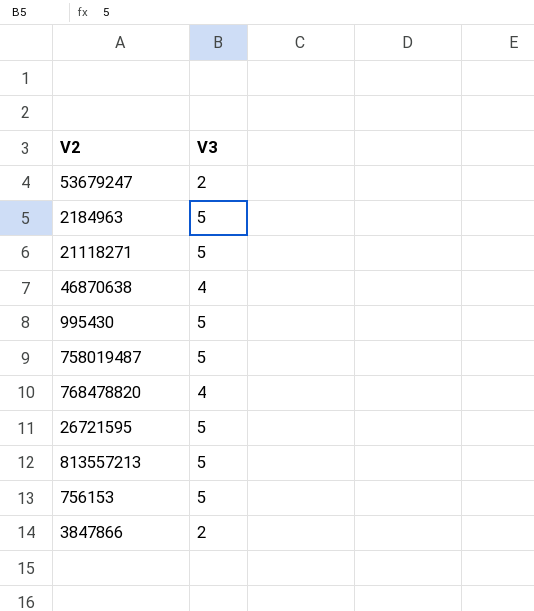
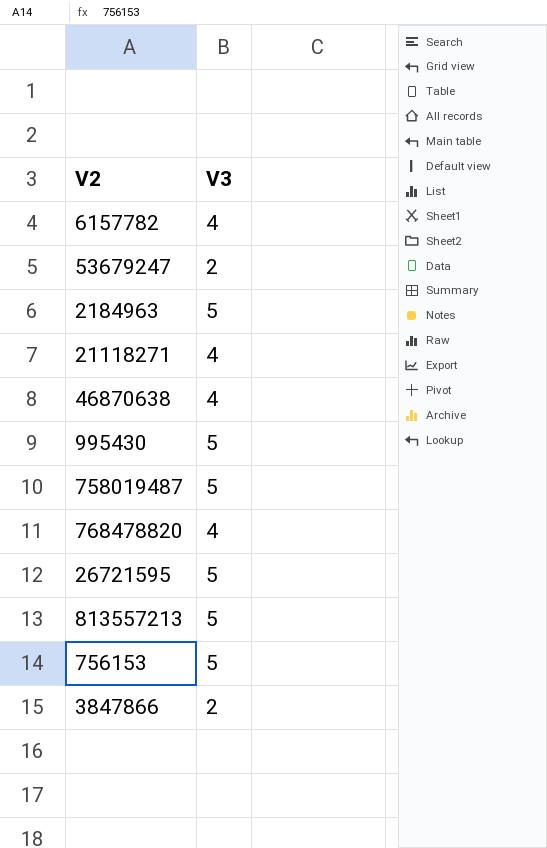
row 6157782: none -> 4
21118271 | V3: 5 -> 4

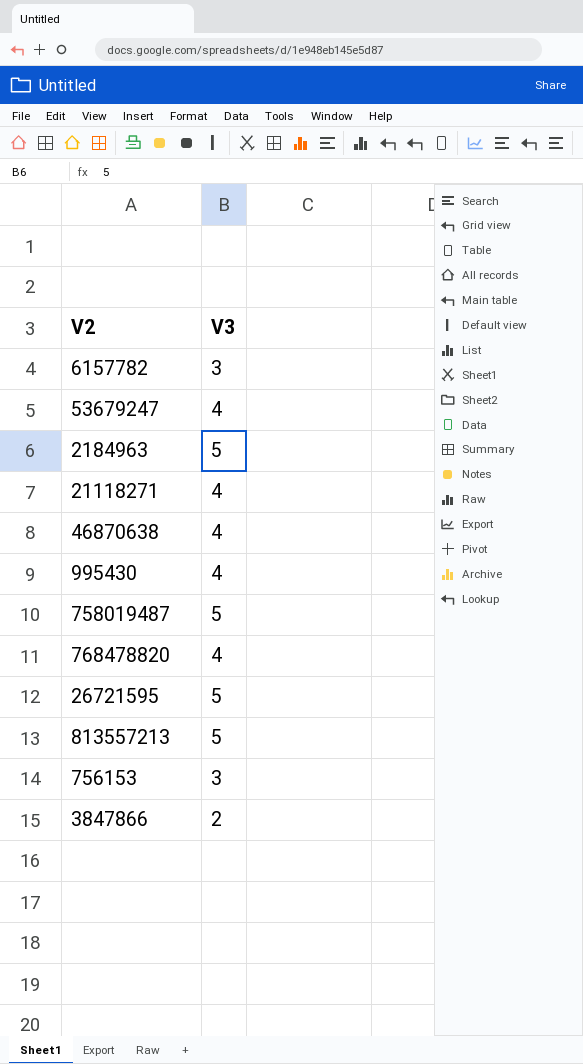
6157782 | V3: 4 -> 3
53679247 | V3: 2 -> 4
995430 | V3: 5 -> 4
756153 | V3: 5 -> 3

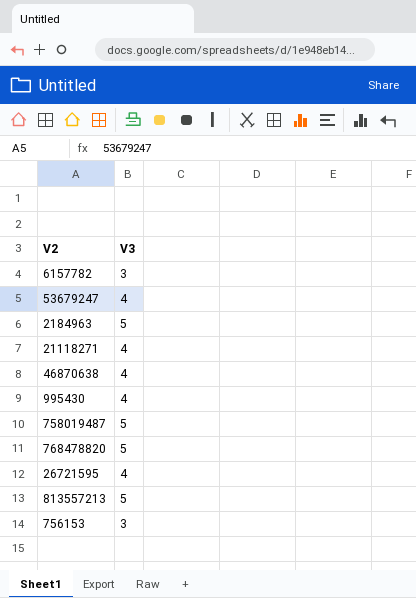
row 3847866: 2 -> none
768478820 | V3: 4 -> 5
26721595 | V3: 5 -> 4

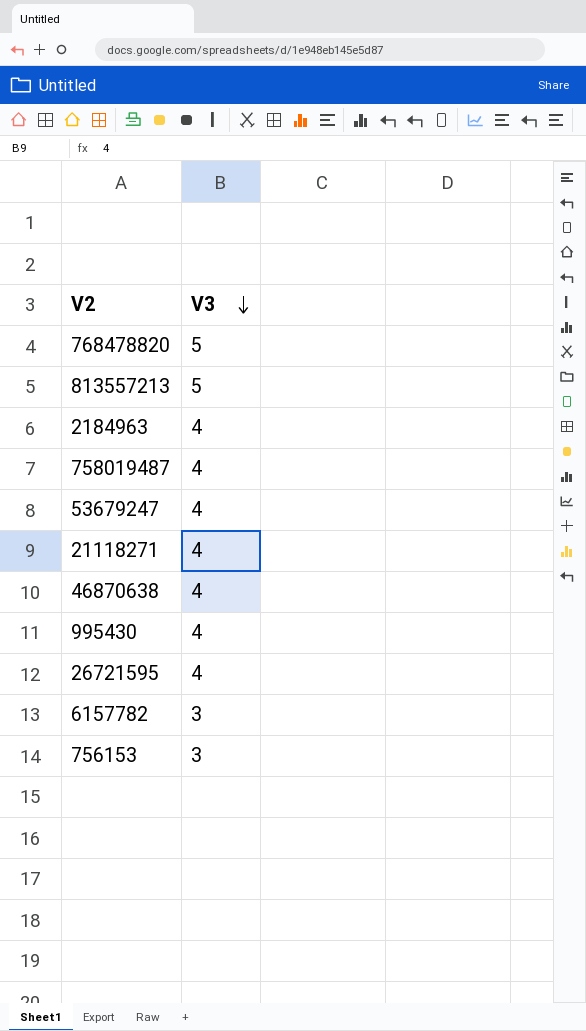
row order: none -> V3 descending
2184963 | V3: 5 -> 4
758019487 | V3: 5 -> 4

